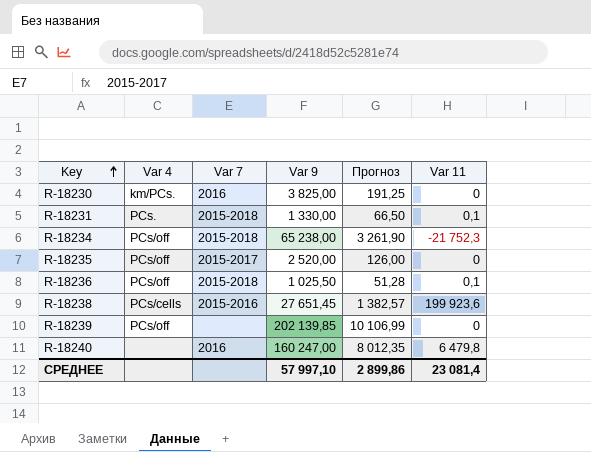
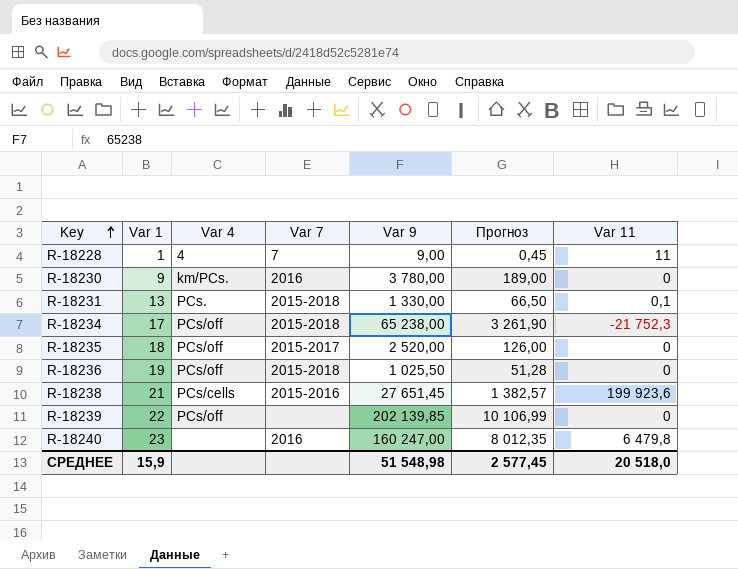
column Var 1 | position: none -> 2
row R-18228: none -> 1 | 4 | 7 | 9,00 | 0,45 | 11
R-18230 | Var 9: 3 825,00 -> 3 780,00
R-18230 | Прогноз: 191,25 -> 189,00
R-18236 | Var 11: 0,1 -> 0
СРЕДНЕЕ | Var 9: 57 997,10 -> 51 548,98
СРЕДНЕЕ | Прогноз: 2 899,86 -> 2 577,45
СРЕДНЕЕ | Var 11: 23 081,4 -> 20 518,0

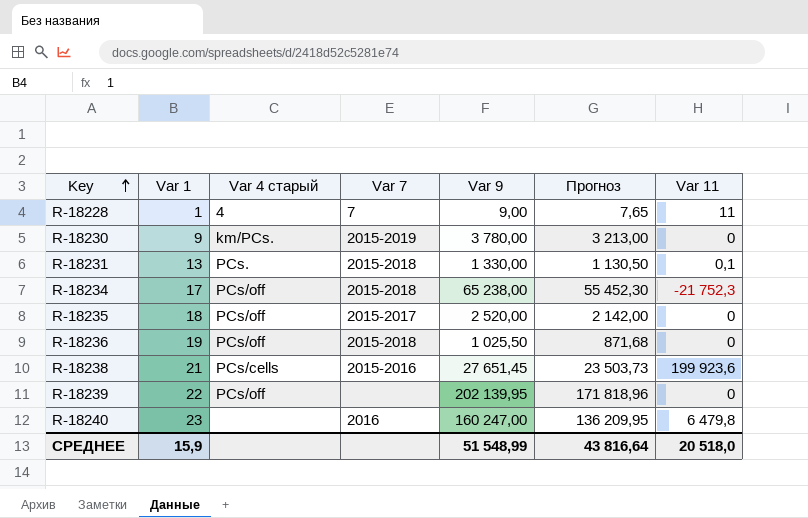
column name: Var 4 -> Var 4 старый
column Прогноз | formula: [Var 9] * 0,05 -> [Var 9] * 0,85
R-18230 | Var 7: 2016 -> 2015-2019
R-18239 | Var 9: 202 139,85 -> 202 139,95
СРЕДНЕЕ | Var 9: 51 548,98 -> 51 548,99
СРЕДНЕЕ | Прогноз: 2 577,45 -> 43 816,64

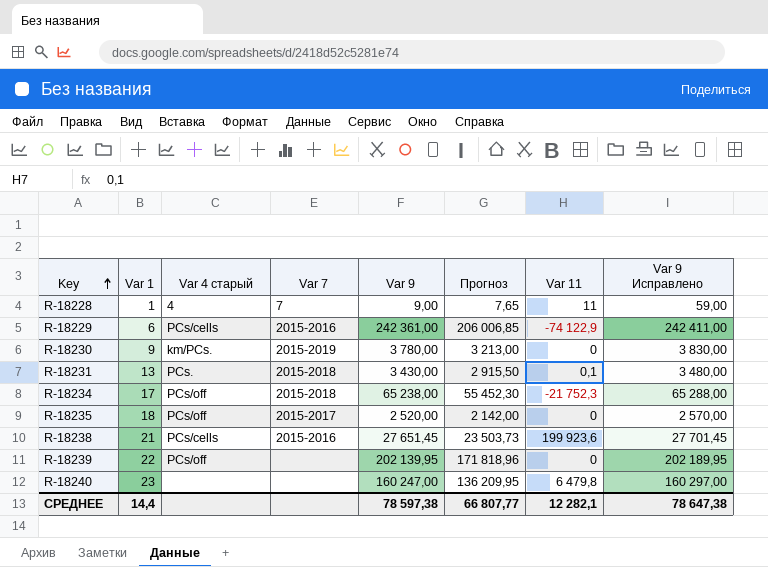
column Var 9 Исправлено | formula: none -> [Var 9] + 50
row R-18236: 19 | PCs/off | 2015-2018 | 1 025,50 | 871,68 | 0 -> none
row R-18229: none -> 6 | PCs/cells | 2015-2016 | 242 361,00 | 206 006,85 | -74 122,9 | 242 411,00
R-18231 | Var 9: 1 330,00 -> 3 430,00
R-18231 | Прогноз: 1 130,50 -> 2 915,50
R-18240 | Var 7: 2016 -> none
СРЕДНЕЕ | Var 1: 15,9 -> 14,4
СРЕДНЕЕ | Var 9: 51 548,99 -> 78 597,38
СРЕДНЕЕ | Прогноз: 43 816,64 -> 66 807,77
СРЕДНЕЕ | Var 11: 20 518,0 -> 12 282,1

